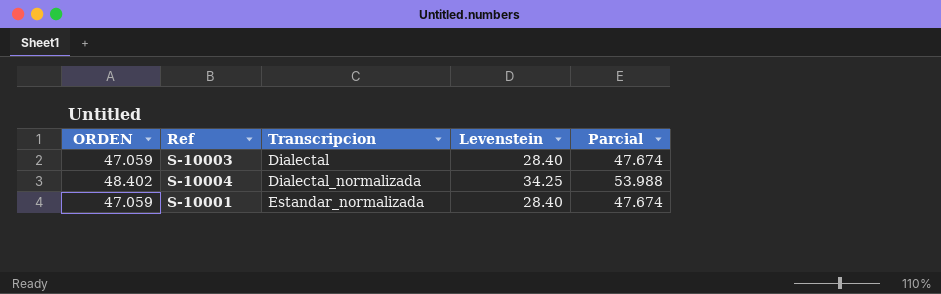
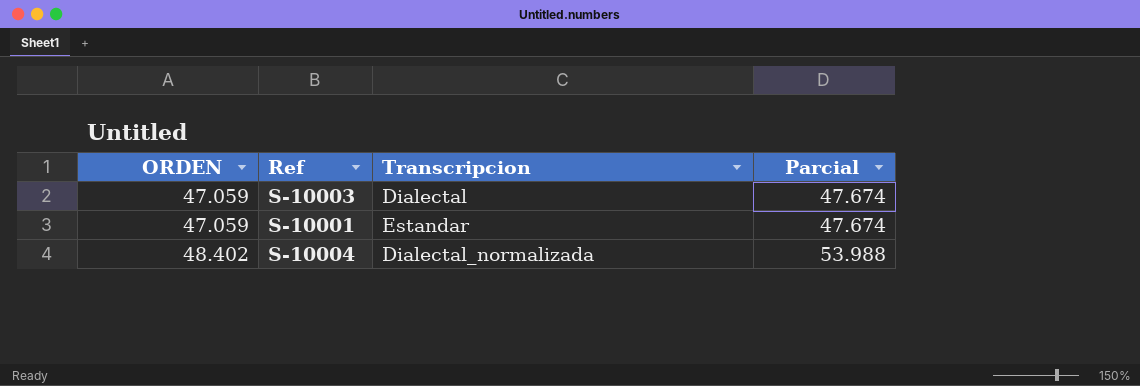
row order: Transcripcion ascending -> ORDEN ascending
column Levenstein | position: 4 -> none
S-10001 | Transcripcion: Estandar_normalizada -> Estandar

